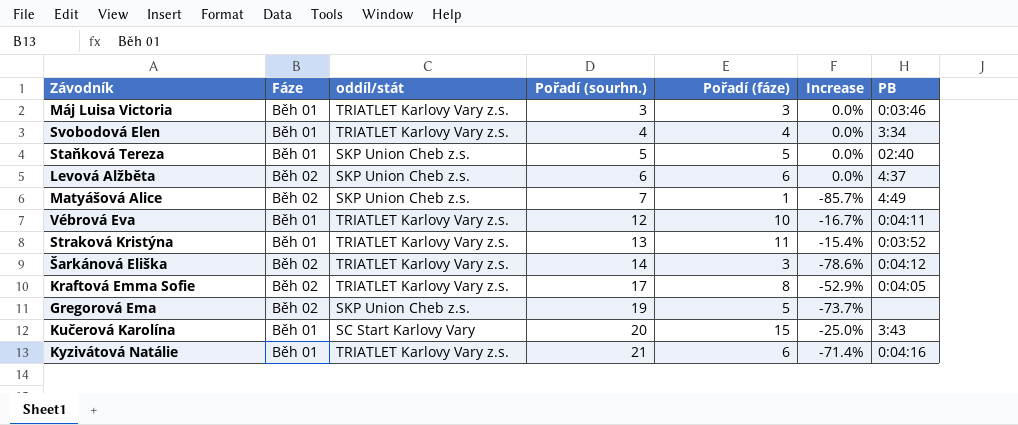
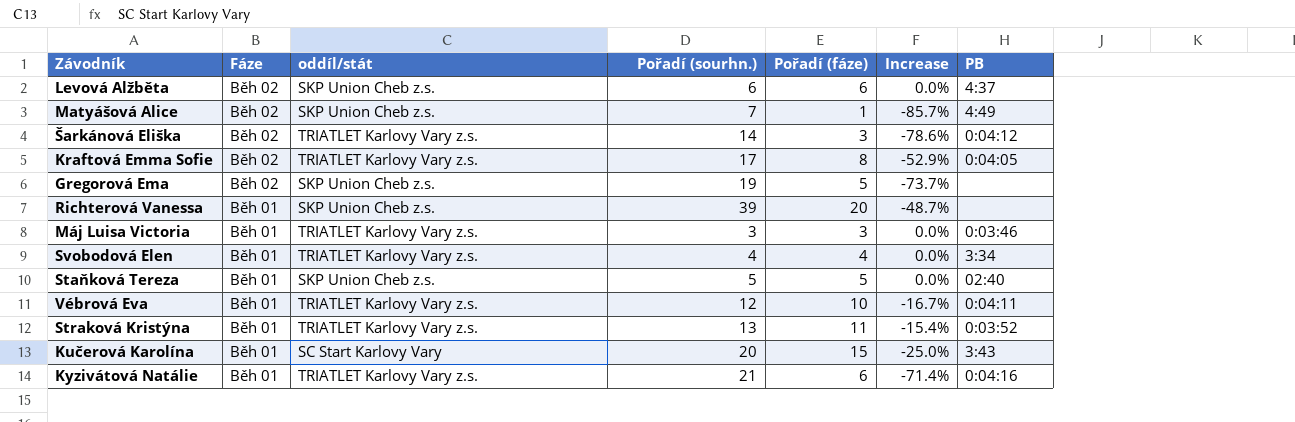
row order: Pořadí (sourhn.) ascending -> Fáze descending
row Richterová Vanessa: none -> Běh 01 | SKP Union Cheb z.s. | 39 | 20 | -48.7% | none

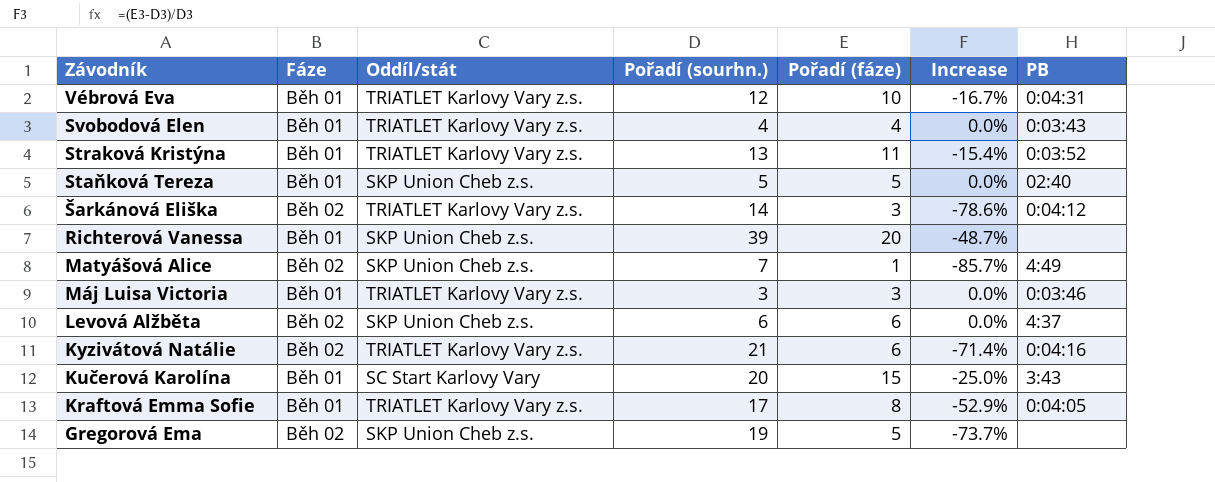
row order: Fáze descending -> Závodník descending
column name: oddíl/stát -> Oddíl/stát
Vébrová Eva | PB: 0:04:11 -> 0:04:31
Svobodová Elen | PB: 3:34 -> 0:03:43
Kyzivátová Natálie | Fáze: Běh 01 -> Běh 02
Kraftová Emma Sofie | Fáze: Běh 02 -> Běh 01

